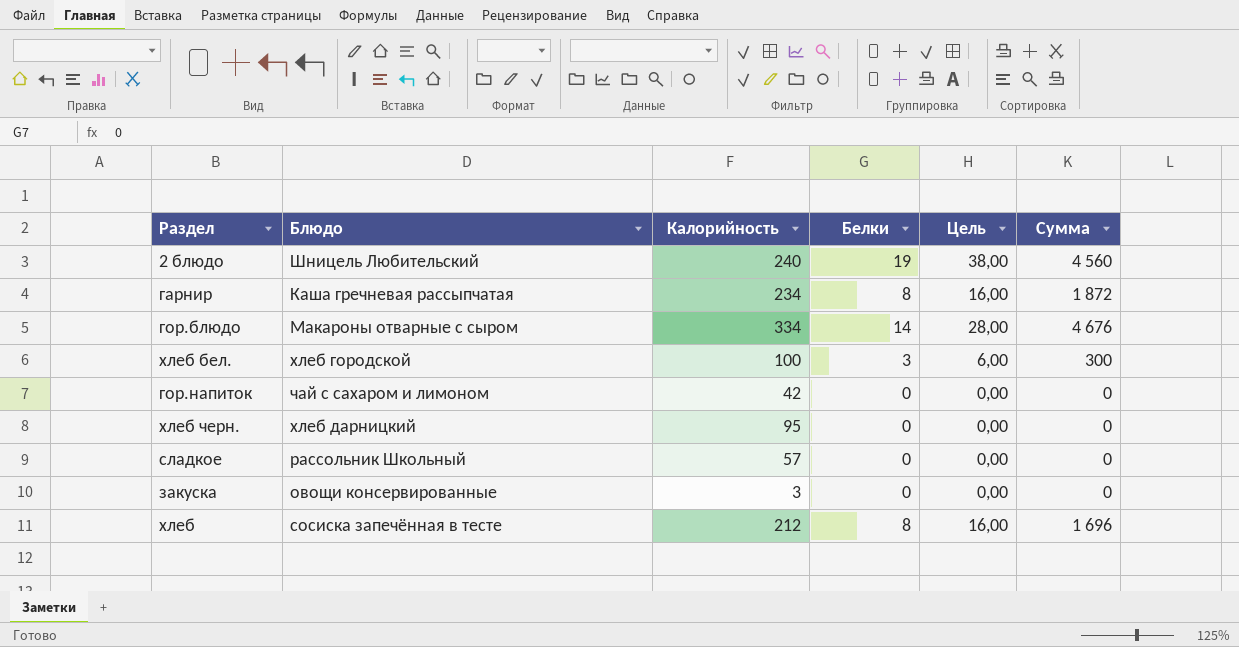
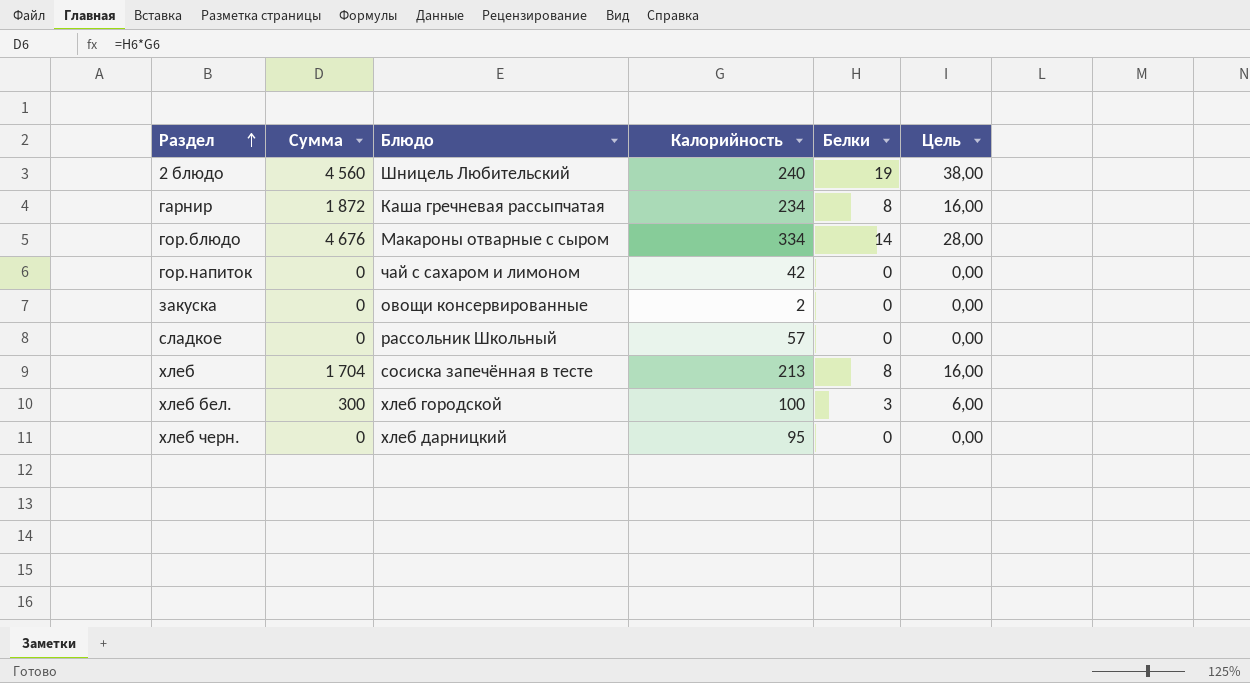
row order: none -> Раздел ascending
column Сумма | position: 6 -> 2
закуска | Калорийность: 3 -> 2
хлеб | Сумма: 1 696 -> 1 704
хлеб | Калорийность: 212 -> 213

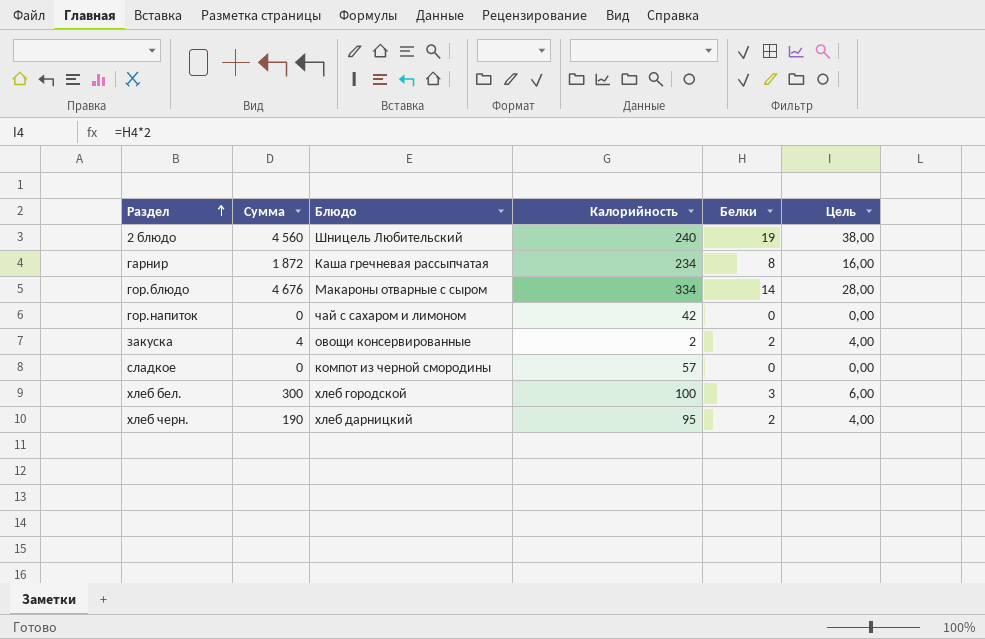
row хлеб: 1 704 | сосиска запечённая в тесте | 213 | 8 | 16,00 -> none
закуска | Сумма: 0 -> 4
закуска | Белки: 0 -> 2
закуска | Цель: 0,00 -> 4,00
сладкое | Блюдо: рассольник Школьный -> компот из черной смородины
хлеб черн. | Сумма: 0 -> 190
хлеб черн. | Белки: 0 -> 2
хлеб черн. | Цель: 0,00 -> 4,00

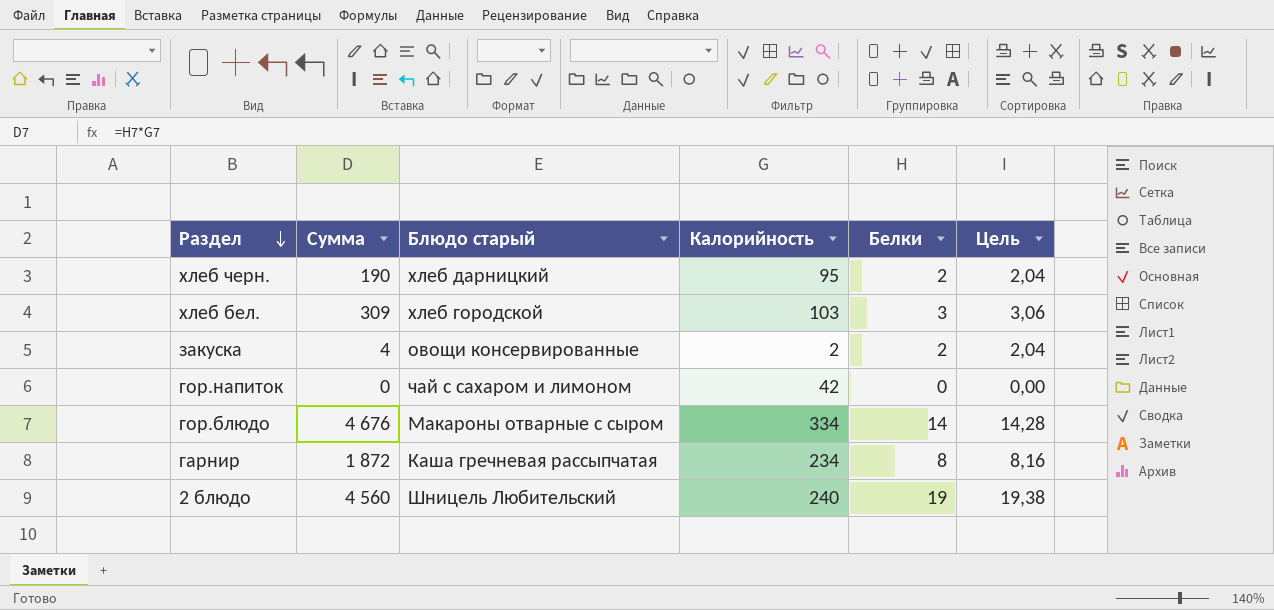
row order: Раздел ascending -> Раздел descending
column name: Блюдо -> Блюдо старый
column Цель | formula: [Белки] * 2 -> [Белки] * 1,02
row сладкое: 0 | компот из черной смородины | 57 | 0 | 0,00 -> none
хлеб бел. | Сумма: 300 -> 309
хлеб бел. | Калорийность: 100 -> 103

